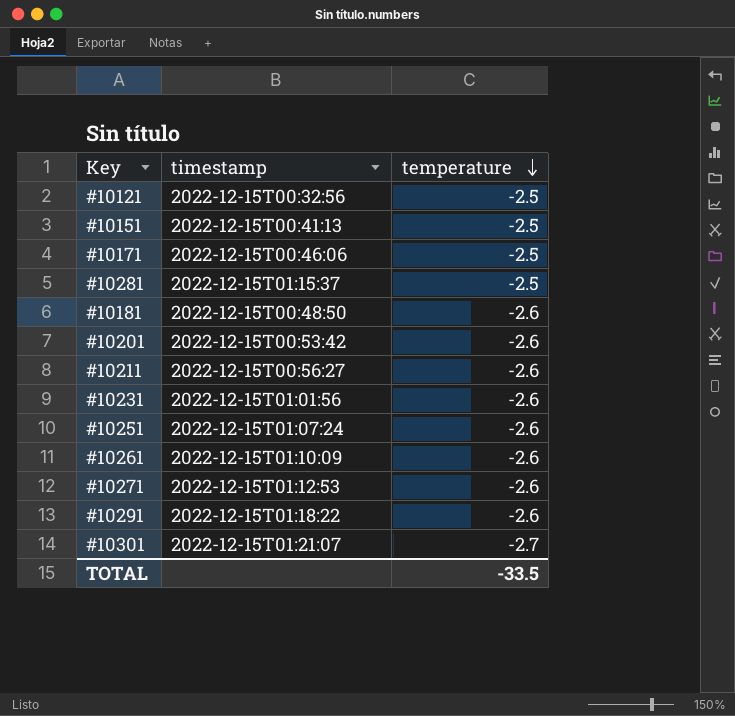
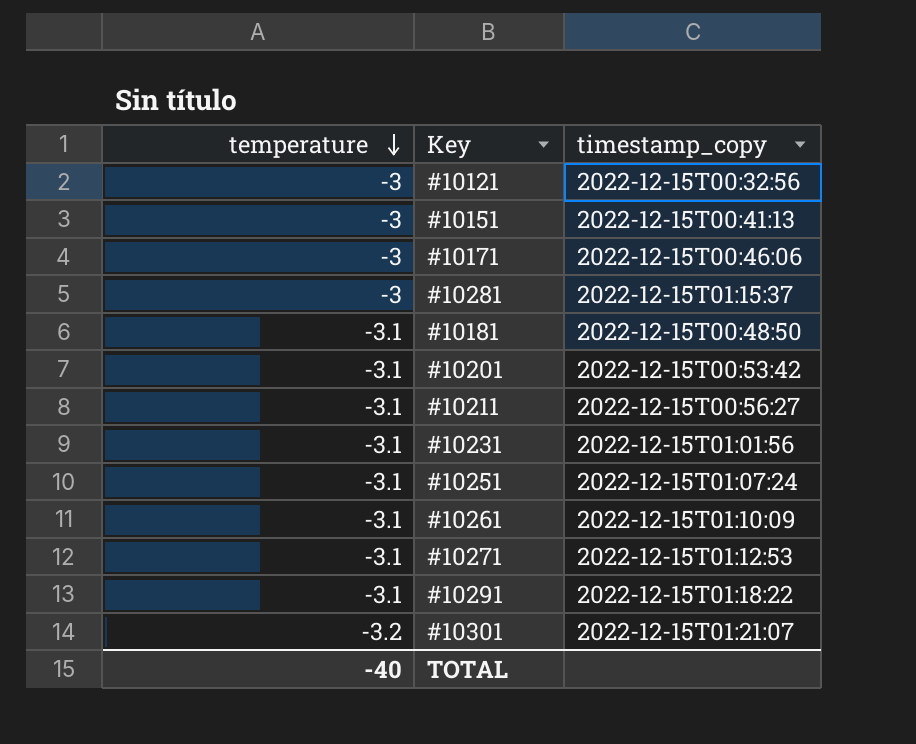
column temperature | position: 3 -> 1
column name: timestamp -> timestamp_copy
#10121 | temperature: -2.5 -> -3
#10151 | temperature: -2.5 -> -3
#10171 | temperature: -2.5 -> -3
#10281 | temperature: -2.5 -> -3
#10181 | temperature: -2.6 -> -3.1
#10201 | temperature: -2.6 -> -3.1
#10211 | temperature: -2.6 -> -3.1
#10231 | temperature: -2.6 -> -3.1
#10251 | temperature: -2.6 -> -3.1
#10261 | temperature: -2.6 -> -3.1
#10271 | temperature: -2.6 -> -3.1
#10291 | temperature: -2.6 -> -3.1
#10301 | temperature: -2.7 -> -3.2
TOTAL | temperature: -33.5 -> -40

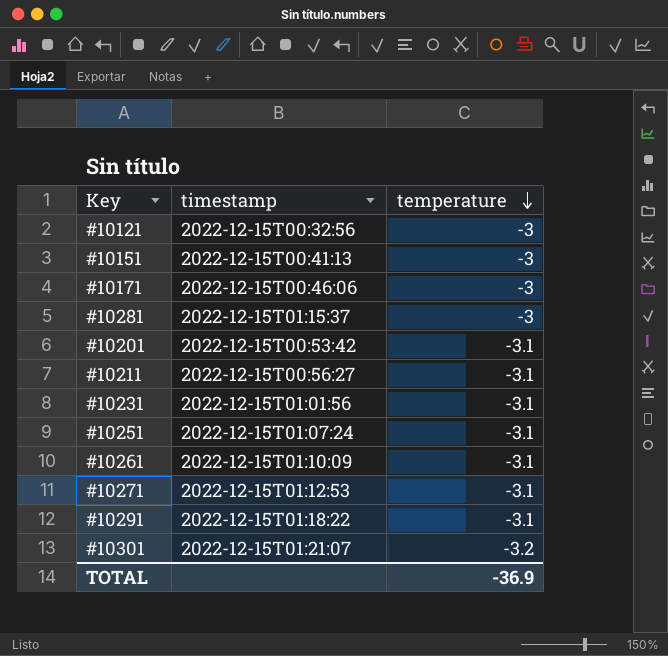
column name: timestamp_copy -> timestamp
column temperature | position: 1 -> 3
row #10181: -3.1 | 2022-12-15T00:48:50 -> none
TOTAL | temperature: -40 -> -36.9

